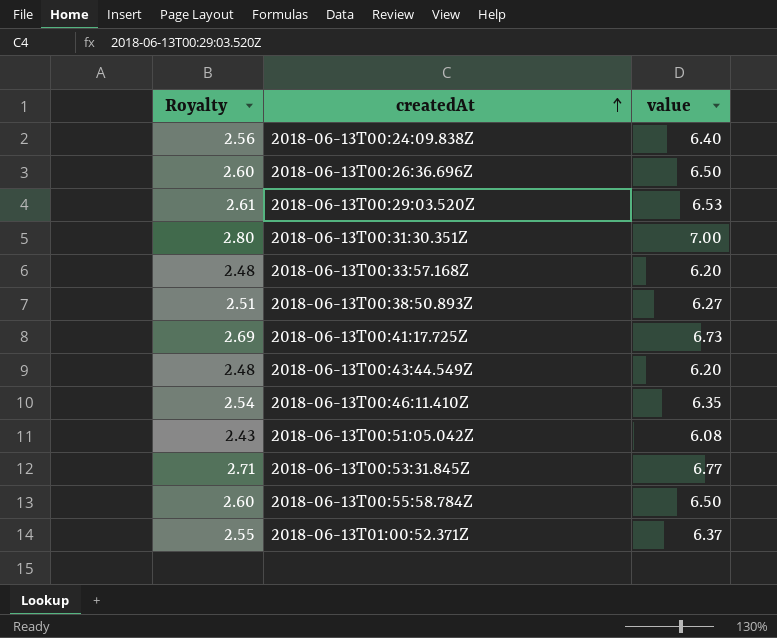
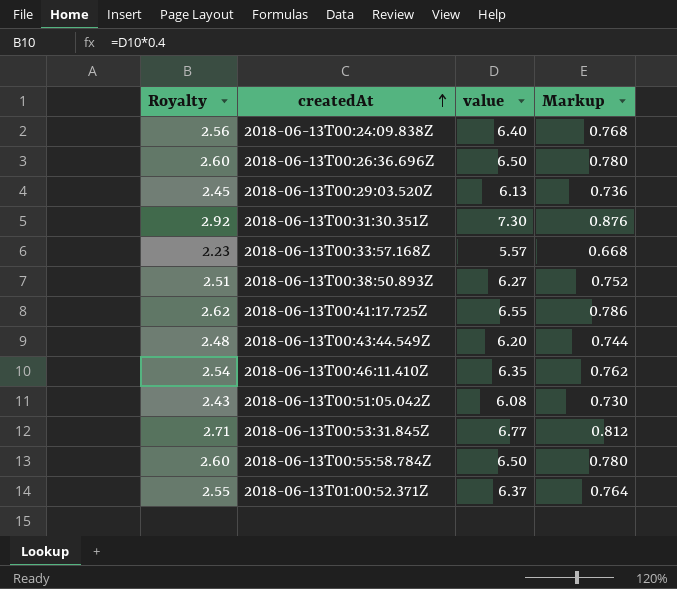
column Markup | formula: none -> [value] * 0.12
2018-06-13T00:29:03.520Z | Royalty: 2.61 -> 2.45
2018-06-13T00:29:03.520Z | value: 6.53 -> 6.13
2018-06-13T00:31:30.351Z | Royalty: 2.80 -> 2.92
2018-06-13T00:31:30.351Z | value: 7.00 -> 7.30
2018-06-13T00:33:57.168Z | Royalty: 2.48 -> 2.23
2018-06-13T00:33:57.168Z | value: 6.20 -> 5.57
2018-06-13T00:41:17.725Z | Royalty: 2.69 -> 2.62
2018-06-13T00:41:17.725Z | value: 6.73 -> 6.55

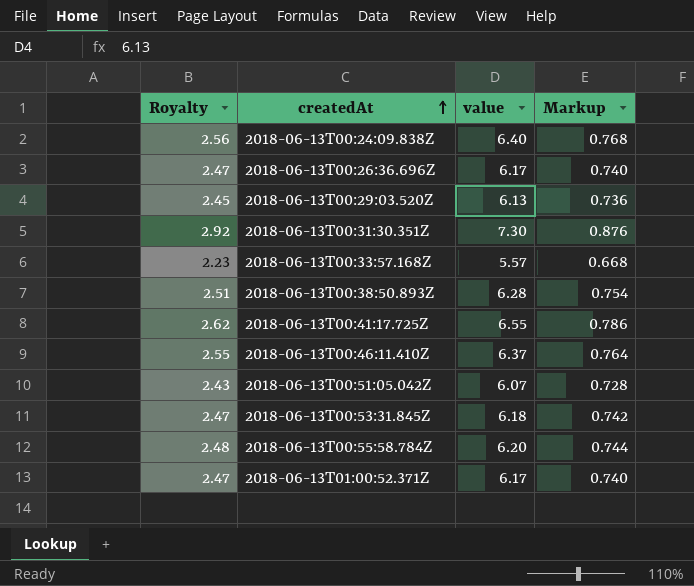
row 2018-06-13T00:43:44.549Z: 2.48 | 6.20 | 0.744 -> none
2018-06-13T00:26:36.696Z | Royalty: 2.60 -> 2.47
2018-06-13T00:26:36.696Z | value: 6.50 -> 6.17
2018-06-13T00:26:36.696Z | Markup: 0.780 -> 0.740
2018-06-13T00:38:50.893Z | value: 6.27 -> 6.28
2018-06-13T00:38:50.893Z | Markup: 0.752 -> 0.754
2018-06-13T00:46:11.410Z | Royalty: 2.54 -> 2.55
2018-06-13T00:46:11.410Z | value: 6.35 -> 6.37
2018-06-13T00:46:11.410Z | Markup: 0.762 -> 0.764
2018-06-13T00:51:05.042Z | value: 6.08 -> 6.07
2018-06-13T00:51:05.042Z | Markup: 0.730 -> 0.728
2018-06-13T00:53:31.845Z | Royalty: 2.71 -> 2.47
2018-06-13T00:53:31.845Z | value: 6.77 -> 6.18
2018-06-13T00:53:31.845Z | Markup: 0.812 -> 0.742
2018-06-13T00:55:58.784Z | Royalty: 2.60 -> 2.48
2018-06-13T00:55:58.784Z | value: 6.50 -> 6.20
2018-06-13T00:55:58.784Z | Markup: 0.780 -> 0.744
2018-06-13T01:00:52.371Z | Royalty: 2.55 -> 2.47
2018-06-13T01:00:52.371Z | value: 6.37 -> 6.17
2018-06-13T01:00:52.371Z | Markup: 0.764 -> 0.740

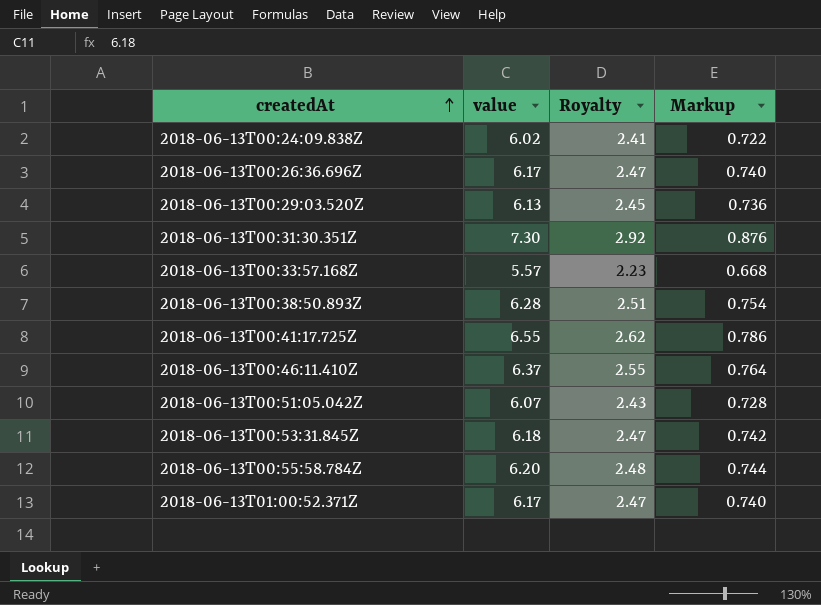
column Royalty | position: 1 -> 3
2018-06-13T00:24:09.838Z | value: 6.40 -> 6.02
2018-06-13T00:24:09.838Z | Royalty: 2.56 -> 2.41
2018-06-13T00:24:09.838Z | Markup: 0.768 -> 0.722

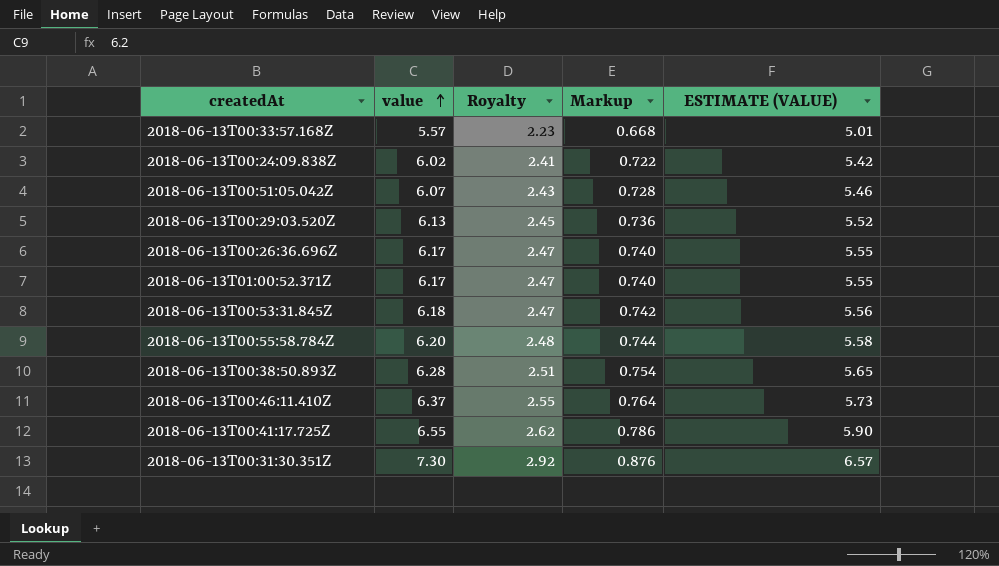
row order: createdAt ascending -> value ascending
column ESTIMATE (VALUE) | formula: none -> [value] * 0.9

